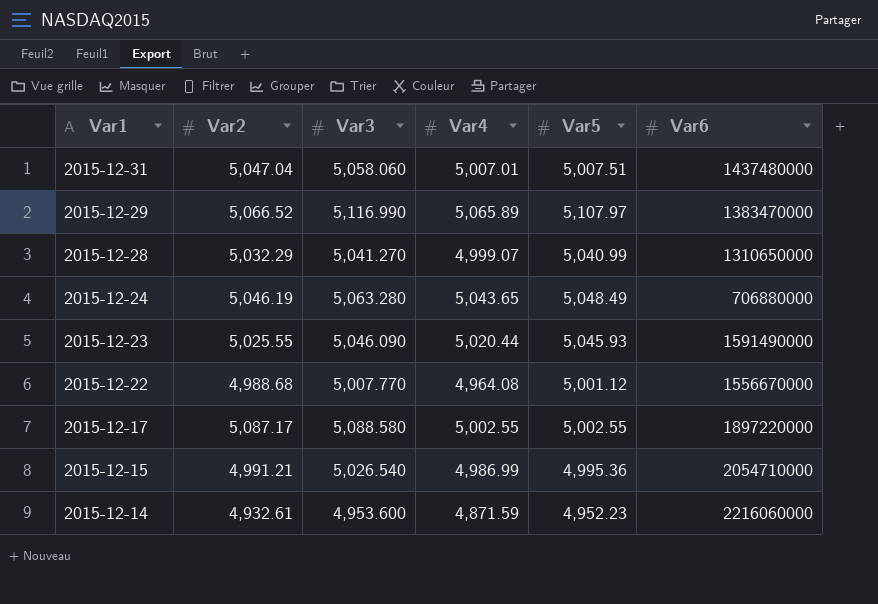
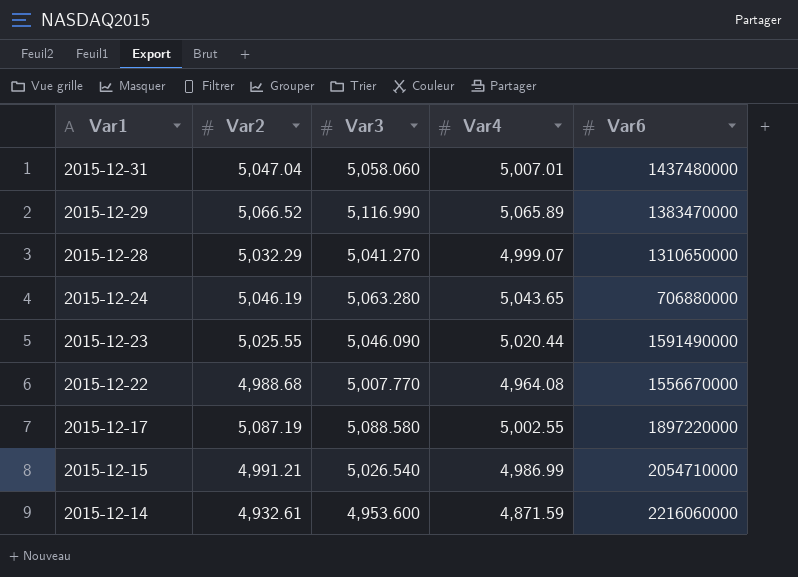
column Var5 | position: 5 -> none
2015-12-17 | Var2: 5,087.17 -> 5,087.19

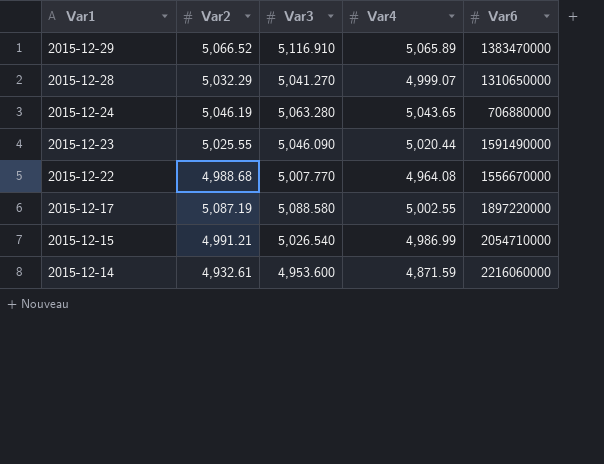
row 2015-12-31: 5,047.04 | 5,058.060 | 5,007.01 | 1437480000 -> none
2015-12-29 | Var3: 5,116.990 -> 5,116.910

